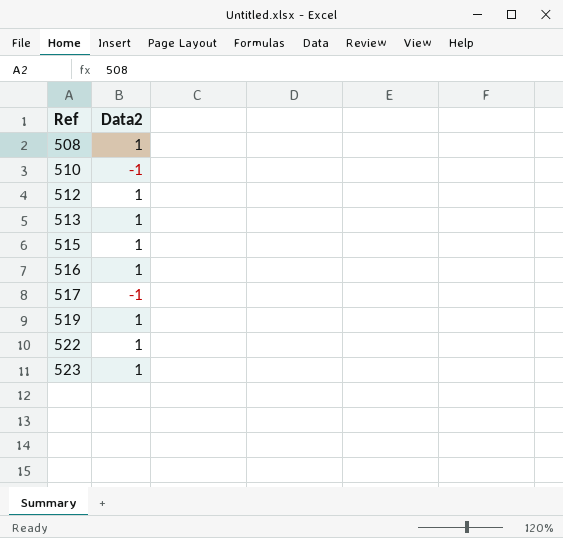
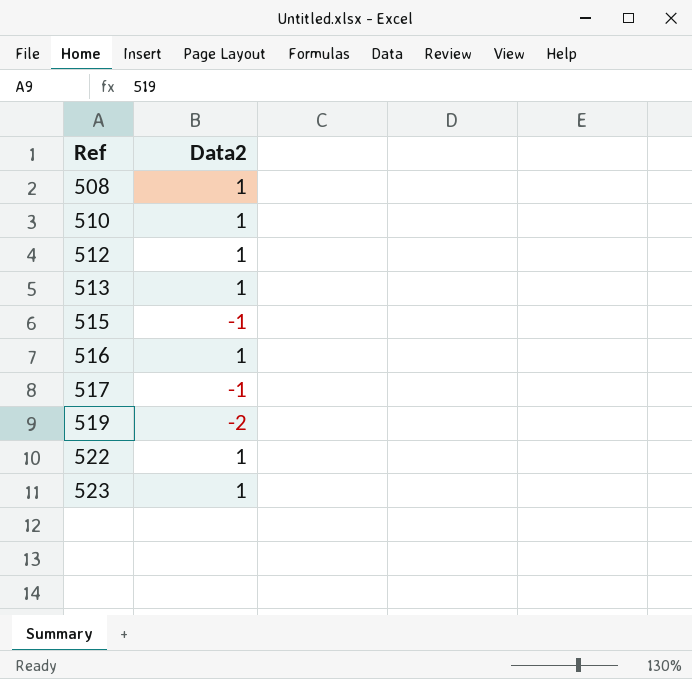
510 | Data2: -1 -> 1
515 | Data2: 1 -> -1
519 | Data2: 1 -> -2

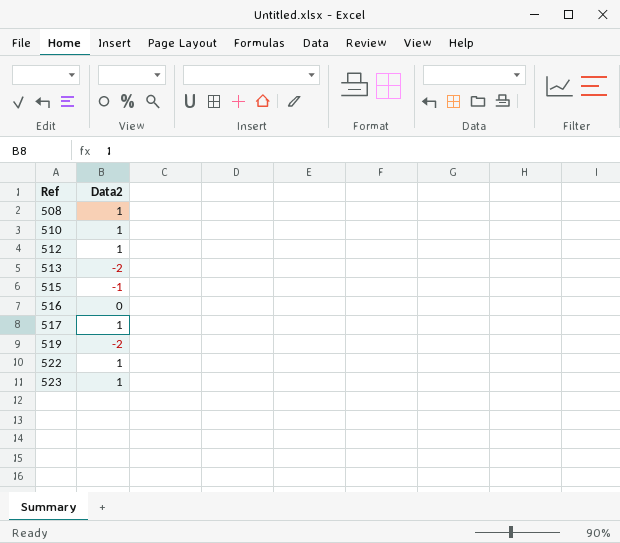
513 | Data2: 1 -> -2
516 | Data2: 1 -> 0
517 | Data2: -1 -> 1

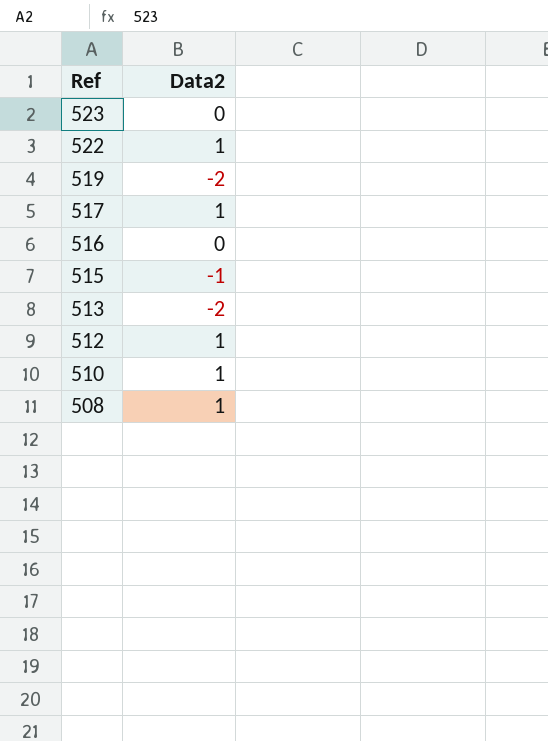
row order: Ref ascending -> Ref descending
523 | Data2: 1 -> 0

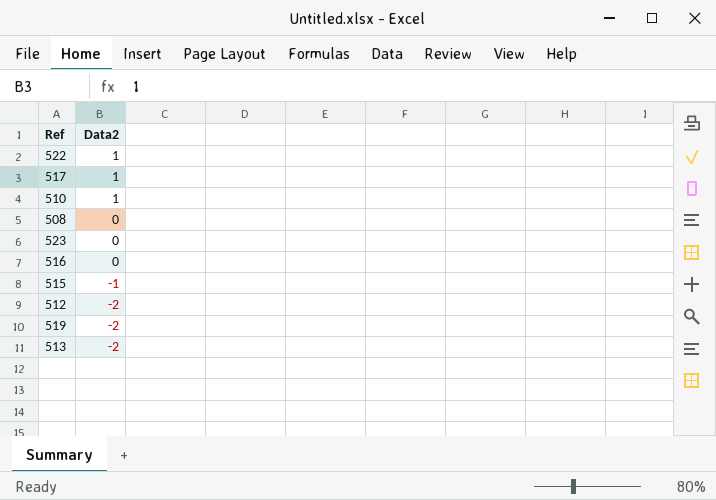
row order: Ref descending -> Data2 descending
508 | Data2: 1 -> 0
512 | Data2: 1 -> -2

